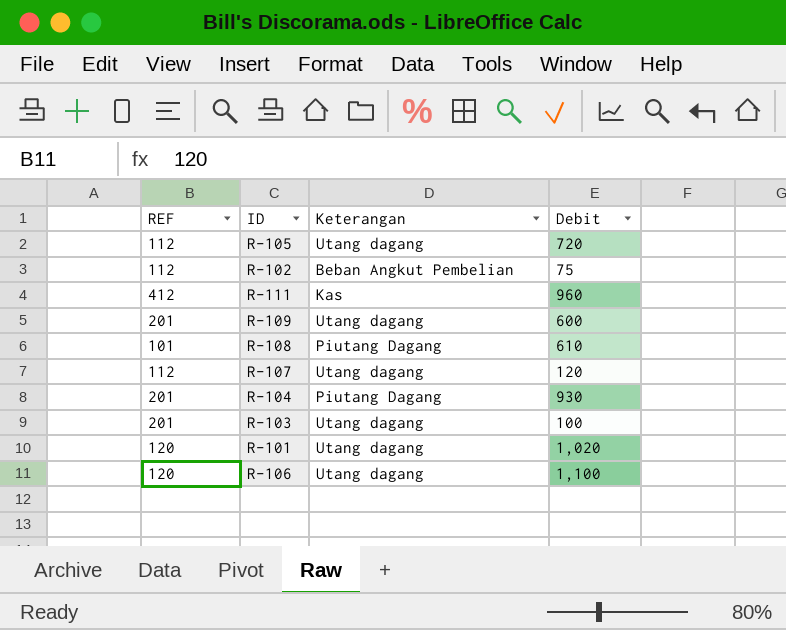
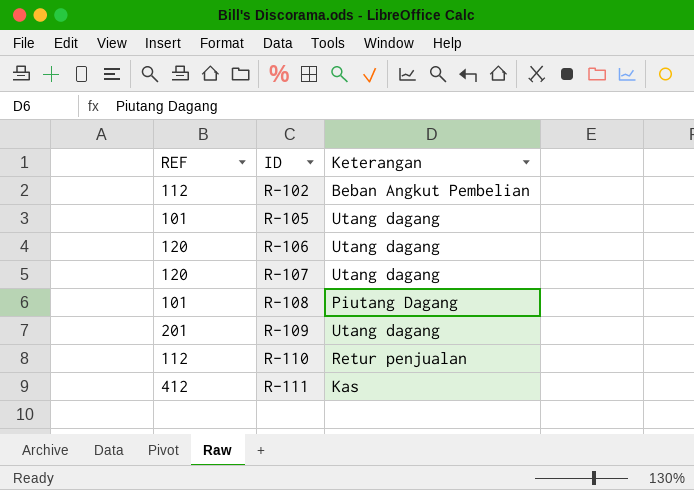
row order: none -> ID ascending
column Debit | position: 4 -> none
row R-104: 201 | Piutang Dagang | 930 -> none
row R-103: 201 | Utang dagang | 100 -> none
row R-101: 120 | Utang dagang | 1,020 -> none
R-105 | REF: 112 -> 101
R-107 | REF: 112 -> 120
row R-110: none -> 112 | Retur penjualan

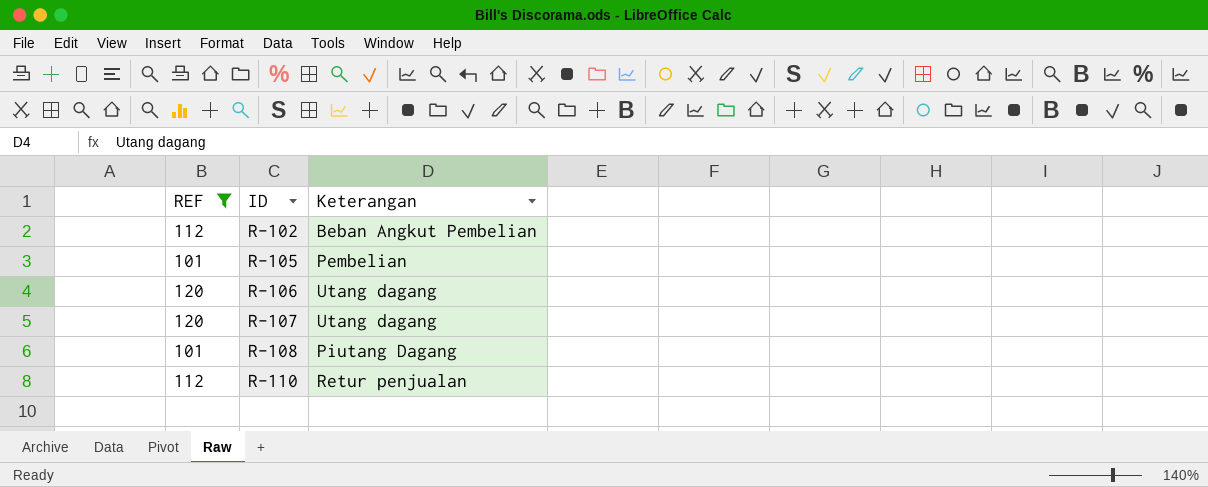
filter: none -> REF <= 120
R-105 | Keterangan: Utang dagang -> Pembelian

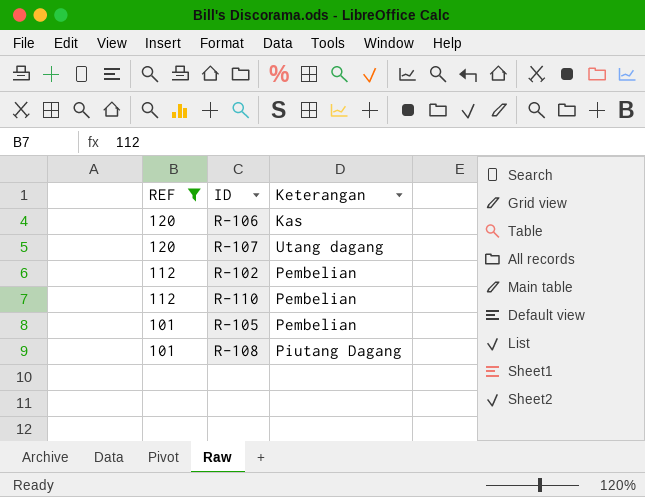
row order: ID ascending -> REF descending
R-106 | Keterangan: Utang dagang -> Kas
R-102 | Keterangan: Beban Angkut Pembelian -> Pembelian
R-110 | Keterangan: Retur penjualan -> Pembelian

